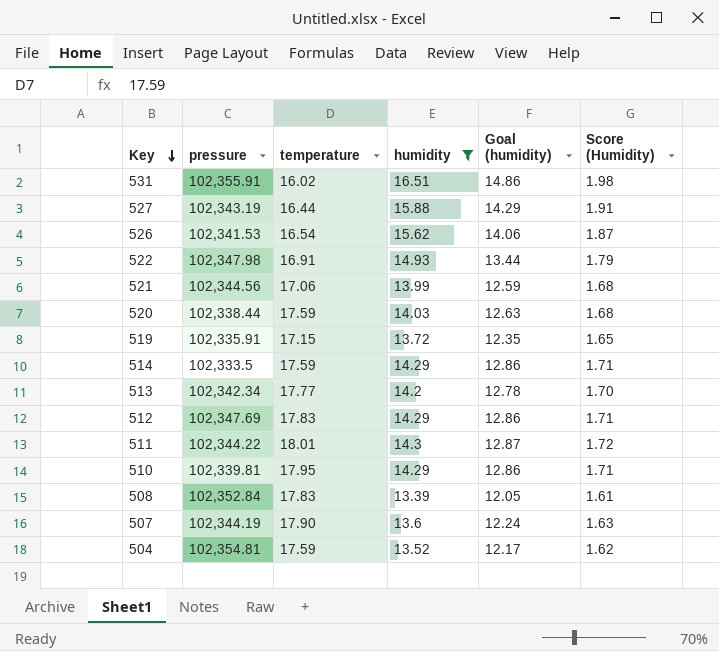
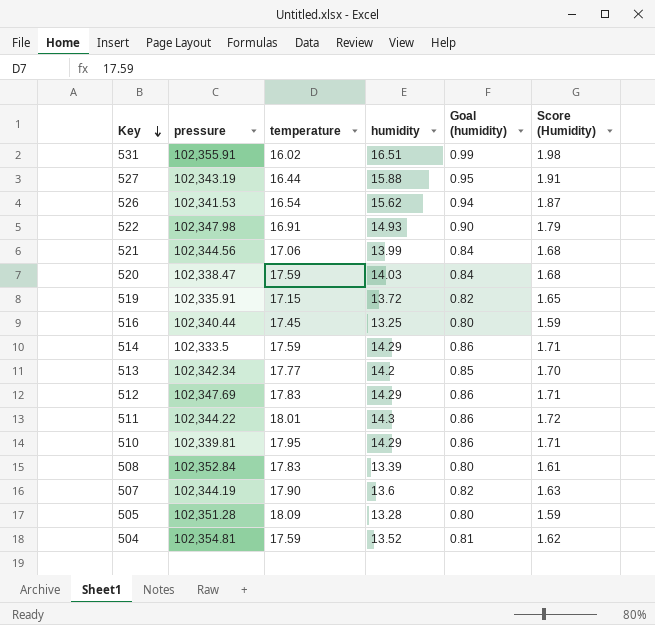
filter: humidity >= 13.39 -> none
column Goal (humidity) | formula: [humidity] * 0.9 -> [humidity] * 0.06
520 | pressure: 102,338.44 -> 102,338.47

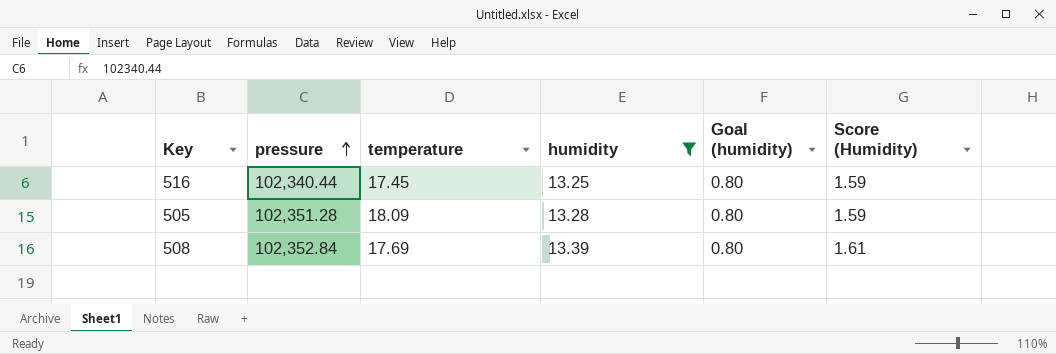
filter: none -> humidity <= 13.39
row order: Key descending -> pressure ascending
508 | temperature: 17.83 -> 17.69

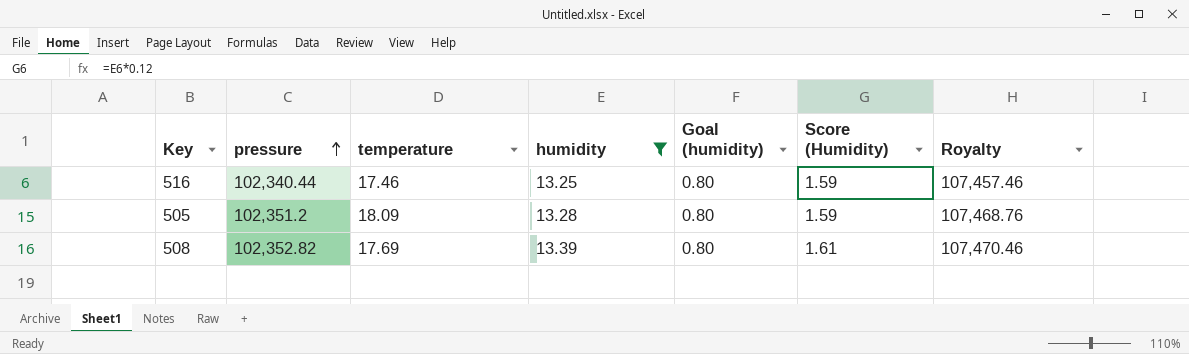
column Royalty | formula: none -> [pressure] * 1.05
516 | temperature: 17.45 -> 17.46
505 | pressure: 102,351.28 -> 102,351.2
508 | pressure: 102,352.84 -> 102,352.82

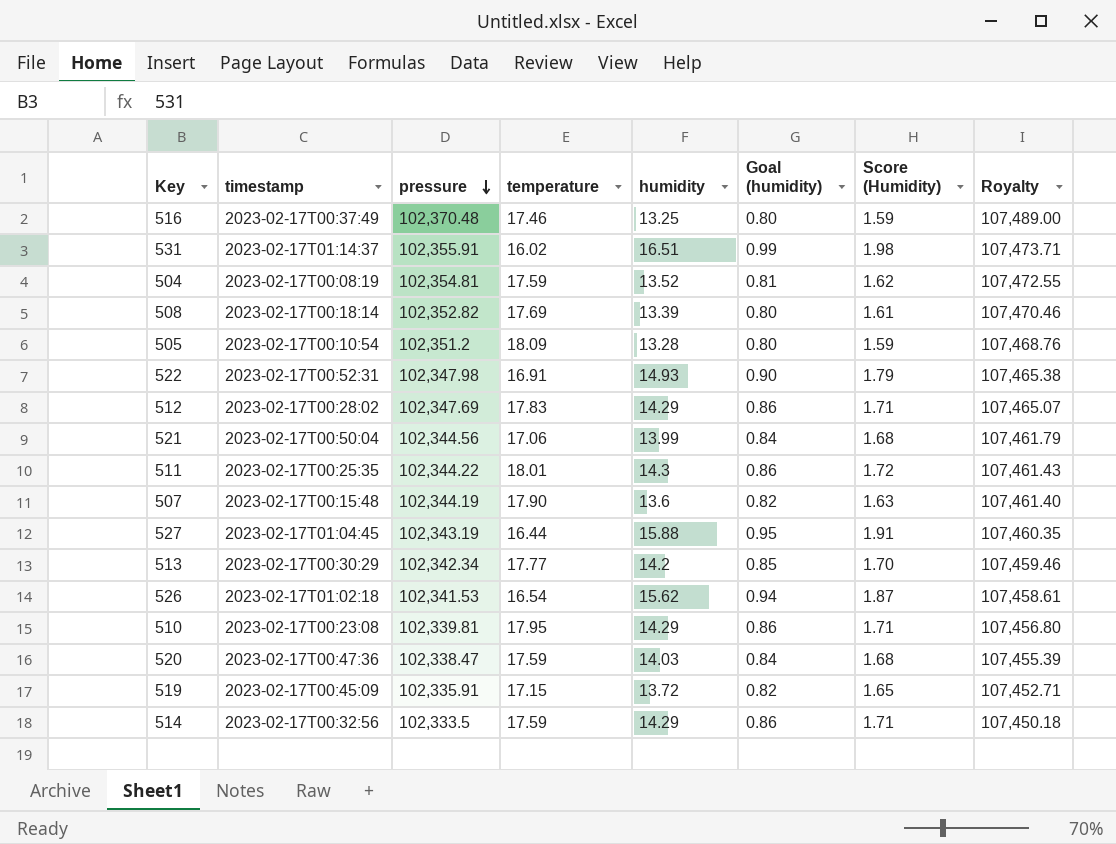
filter: humidity <= 13.39 -> none
row order: pressure ascending -> pressure descending
column timestamp | position: none -> 2
516 | pressure: 102,340.44 -> 102,370.48
516 | Royalty: 107,457.46 -> 107,489.00

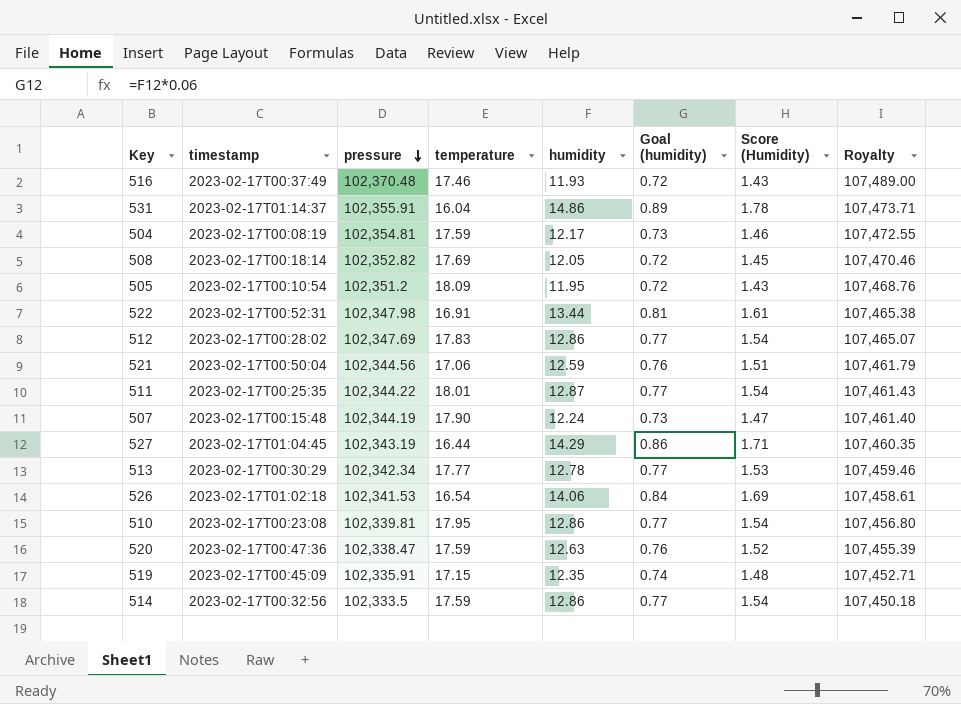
516 | humidity: 13.25 -> 11.93
516 | Goal (humidity): 0.80 -> 0.72
516 | Score (Humidity): 1.59 -> 1.43
531 | temperature: 16.02 -> 16.04
531 | humidity: 16.51 -> 14.86
531 | Goal (humidity): 0.99 -> 0.89
531 | Score (Humidity): 1.98 -> 1.78
504 | humidity: 13.52 -> 12.17
504 | Goal (humidity): 0.81 -> 0.73
504 | Score (Humidity): 1.62 -> 1.46
508 | humidity: 13.39 -> 12.05
508 | Goal (humidity): 0.80 -> 0.72
508 | Score (Humidity): 1.61 -> 1.45
505 | humidity: 13.28 -> 11.95
505 | Goal (humidity): 0.80 -> 0.72
505 | Score (Humidity): 1.59 -> 1.43
522 | humidity: 14.93 -> 13.44
522 | Goal (humidity): 0.90 -> 0.81
522 | Score (Humidity): 1.79 -> 1.61
512 | humidity: 14.29 -> 12.86
512 | Goal (humidity): 0.86 -> 0.77
512 | Score (Humidity): 1.71 -> 1.54
521 | humidity: 13.99 -> 12.59
521 | Goal (humidity): 0.84 -> 0.76
521 | Score (Humidity): 1.68 -> 1.51
511 | humidity: 14.3 -> 12.87
511 | Goal (humidity): 0.86 -> 0.77
511 | Score (Humidity): 1.72 -> 1.54
507 | humidity: 13.6 -> 12.24
507 | Goal (humidity): 0.82 -> 0.73
507 | Score (Humidity): 1.63 -> 1.47
527 | humidity: 15.88 -> 14.29
527 | Goal (humidity): 0.95 -> 0.86
527 | Score (Humidity): 1.91 -> 1.71
513 | humidity: 14.2 -> 12.78
513 | Goal (humidity): 0.85 -> 0.77
513 | Score (Humidity): 1.70 -> 1.53
526 | humidity: 15.62 -> 14.06
526 | Goal (humidity): 0.94 -> 0.84
526 | Score (Humidity): 1.87 -> 1.69
510 | humidity: 14.29 -> 12.86
510 | Goal (humidity): 0.86 -> 0.77
510 | Score (Humidity): 1.71 -> 1.54
520 | humidity: 14.03 -> 12.63
520 | Goal (humidity): 0.84 -> 0.76
520 | Score (Humidity): 1.68 -> 1.52
519 | humidity: 13.72 -> 12.35
519 | Goal (humidity): 0.82 -> 0.74
519 | Score (Humidity): 1.65 -> 1.48
514 | humidity: 14.29 -> 12.86
514 | Goal (humidity): 0.86 -> 0.77
514 | Score (Humidity): 1.71 -> 1.54

